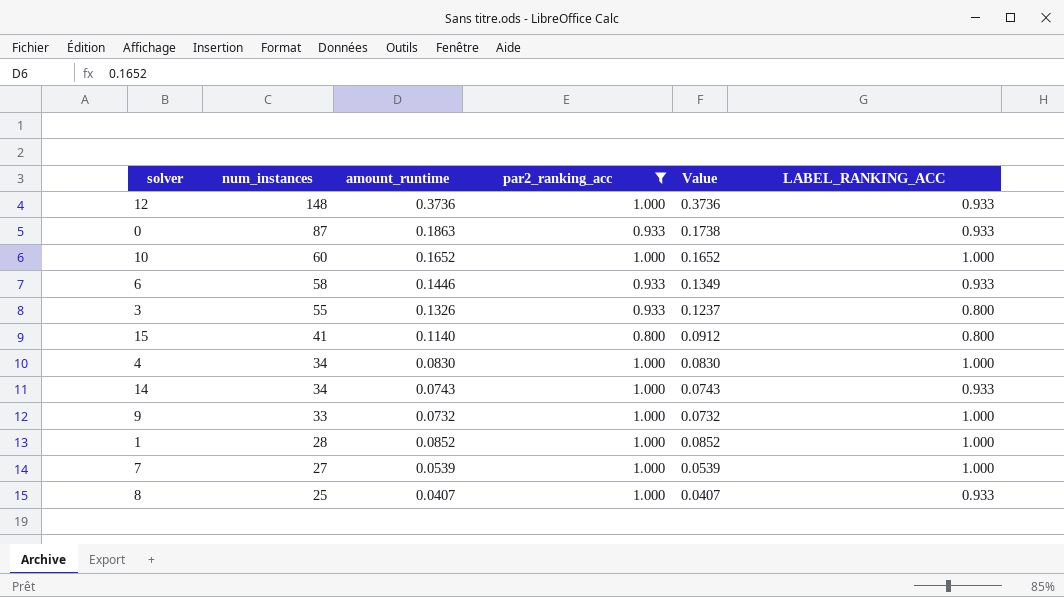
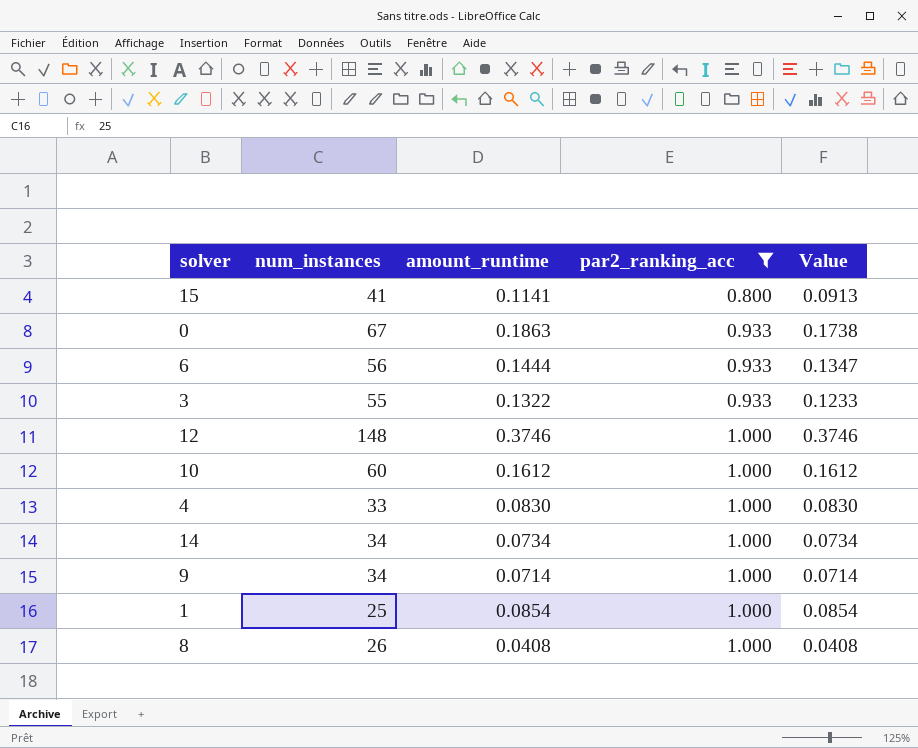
row order: num_instances descending -> par2_ranking_acc ascending
column LABEL_RANKING_ACC | position: 6 -> none
row 7: 27 | 0.0539 | 1.000 | 0.0539 | 1.000 -> none
15 | amount_runtime: 0.1140 -> 0.1141
15 | Value: 0.0912 -> 0.0913
0 | num_instances: 87 -> 67
6 | num_instances: 58 -> 56
6 | amount_runtime: 0.1446 -> 0.1444
6 | Value: 0.1349 -> 0.1347
3 | amount_runtime: 0.1326 -> 0.1322
3 | Value: 0.1237 -> 0.1233
12 | amount_runtime: 0.3736 -> 0.3746
12 | Value: 0.3736 -> 0.3746
10 | amount_runtime: 0.1652 -> 0.1612
10 | Value: 0.1652 -> 0.1612
4 | num_instances: 34 -> 33
14 | amount_runtime: 0.0743 -> 0.0734
14 | Value: 0.0743 -> 0.0734
9 | num_instances: 33 -> 34
9 | amount_runtime: 0.0732 -> 0.0714
9 | Value: 0.0732 -> 0.0714
1 | num_instances: 28 -> 25
1 | amount_runtime: 0.0852 -> 0.0854
1 | Value: 0.0852 -> 0.0854
8 | num_instances: 25 -> 26
8 | amount_runtime: 0.0407 -> 0.0408
8 | Value: 0.0407 -> 0.0408

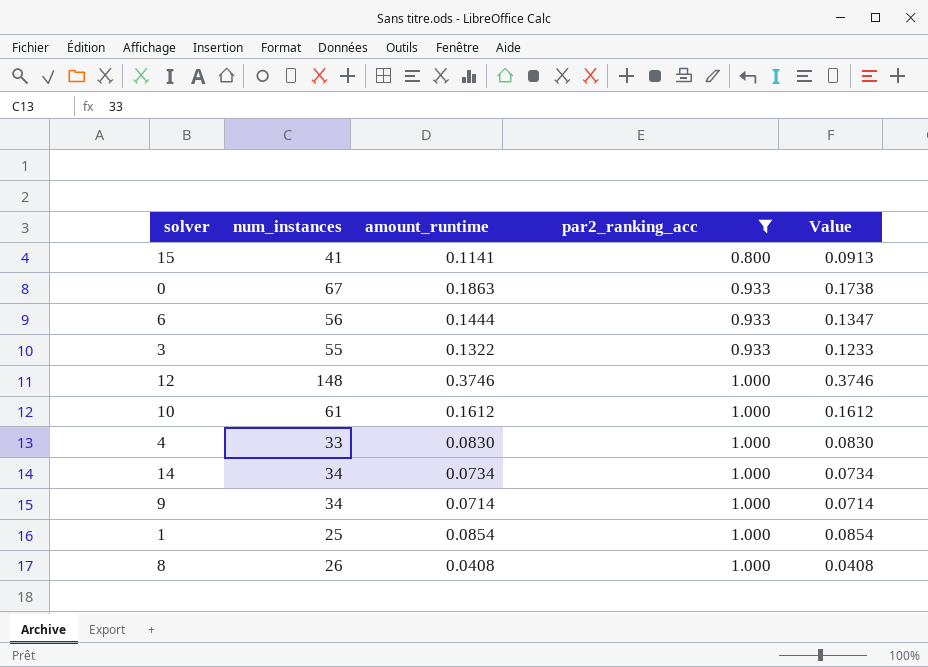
10 | num_instances: 60 -> 61

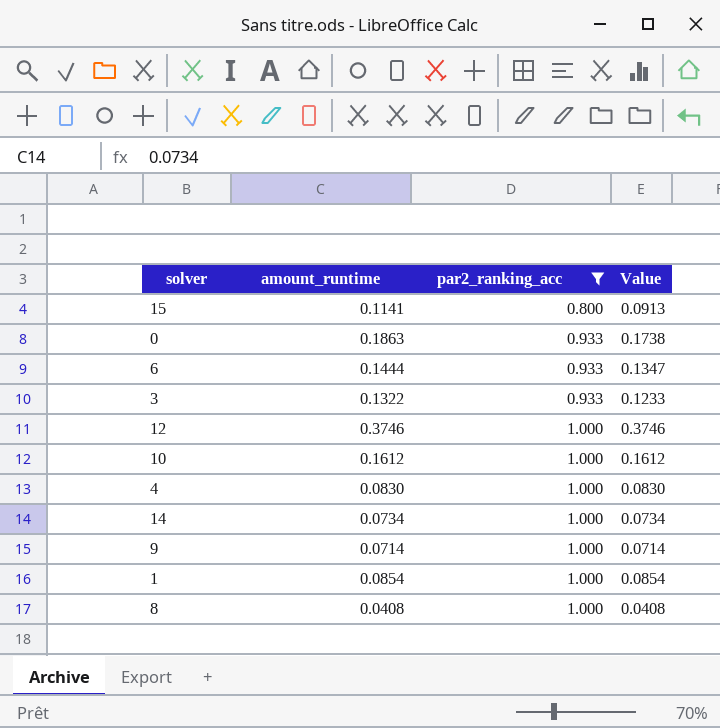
column num_instances | position: 2 -> none

